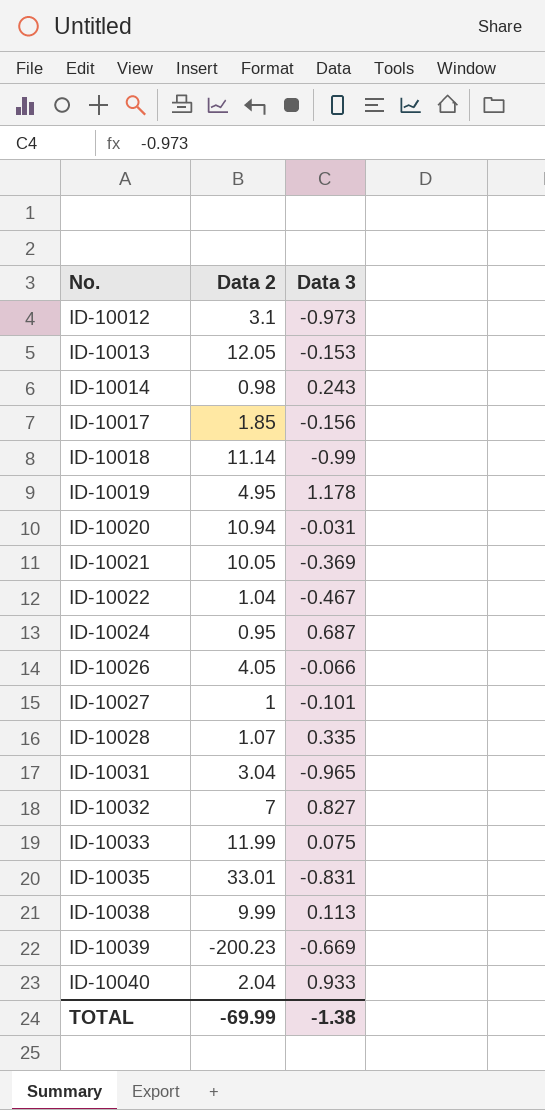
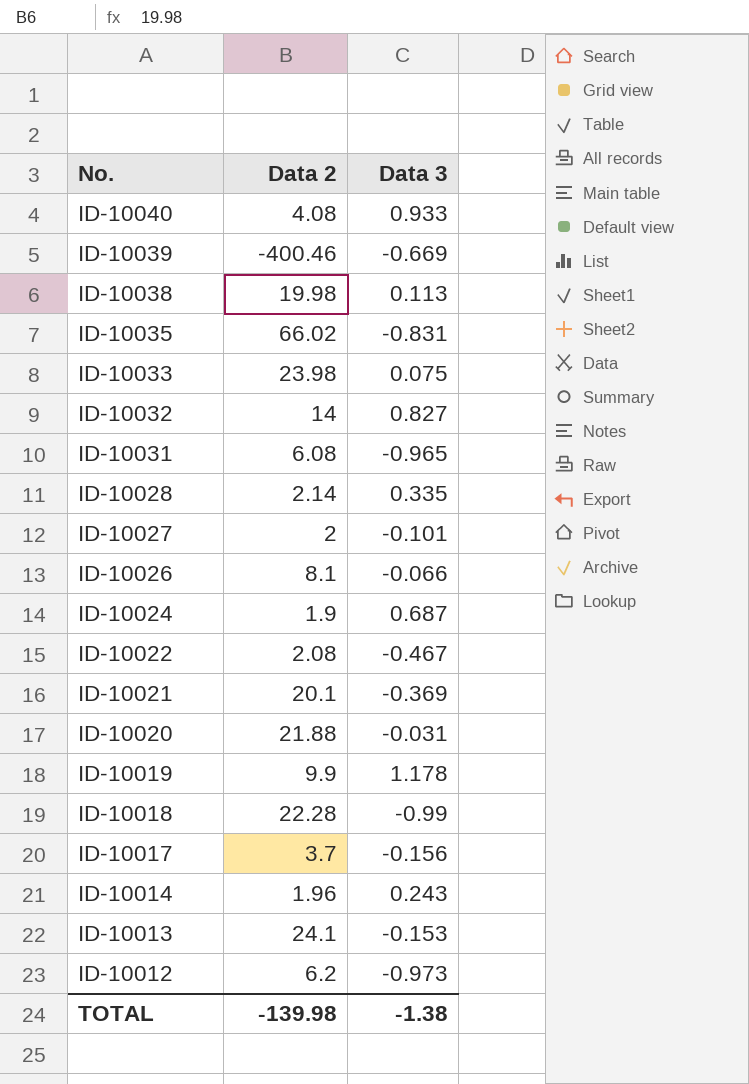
row order: No. ascending -> No. descending
ID-10040 | Data 2: 2.04 -> 4.08
ID-10039 | Data 2: -200.23 -> -400.46
ID-10038 | Data 2: 9.99 -> 19.98
ID-10035 | Data 2: 33.01 -> 66.02
ID-10033 | Data 2: 11.99 -> 23.98
ID-10032 | Data 2: 7 -> 14
ID-10031 | Data 2: 3.04 -> 6.08
ID-10028 | Data 2: 1.07 -> 2.14
ID-10027 | Data 2: 1 -> 2
ID-10026 | Data 2: 4.05 -> 8.1
ID-10024 | Data 2: 0.95 -> 1.9
ID-10022 | Data 2: 1.04 -> 2.08
ID-10021 | Data 2: 10.05 -> 20.1
ID-10020 | Data 2: 10.94 -> 21.88
ID-10019 | Data 2: 4.95 -> 9.9
ID-10018 | Data 2: 11.14 -> 22.28
ID-10017 | Data 2: 1.85 -> 3.7
ID-10014 | Data 2: 0.98 -> 1.96
ID-10013 | Data 2: 12.05 -> 24.1
ID-10012 | Data 2: 3.1 -> 6.2
TOTAL | Data 2: -69.99 -> -139.98

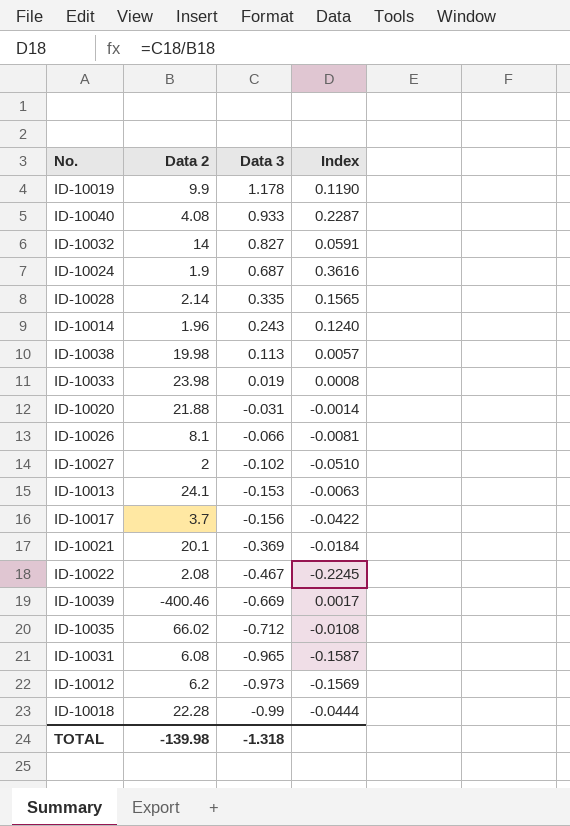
row order: No. descending -> Data 3 descending
column Index | formula: none -> [Data 3] / [Data 2]
ID-10033 | Data 3: 0.075 -> 0.019
ID-10027 | Data 3: -0.101 -> -0.102
ID-10035 | Data 3: -0.831 -> -0.712
TOTAL | Data 3: -1.38 -> -1.318

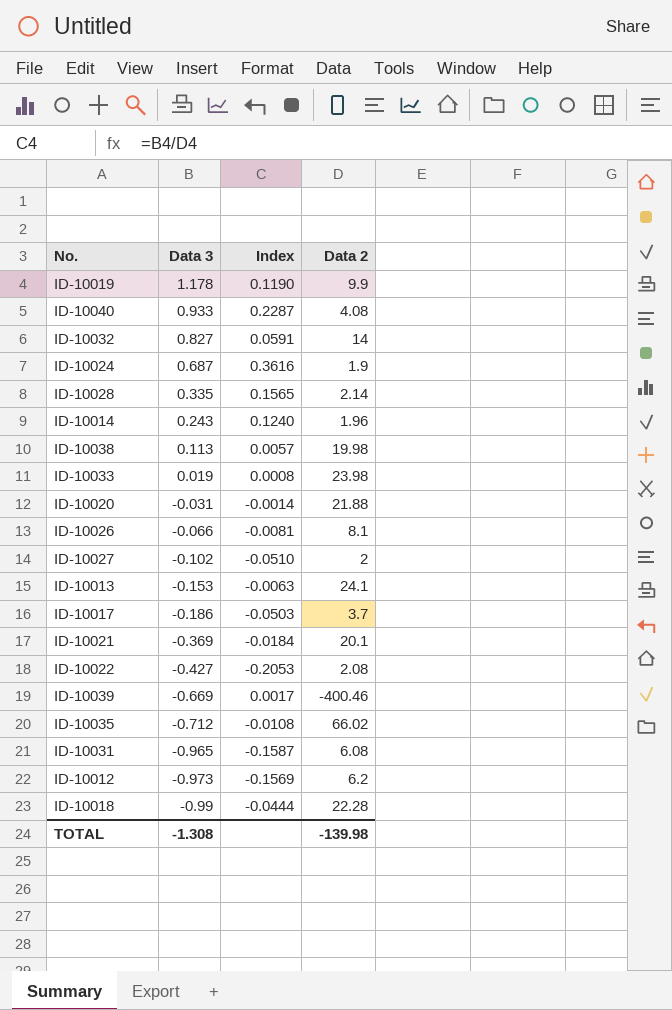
column Data 2 | position: 2 -> 4
ID-10017 | Data 3: -0.156 -> -0.186
ID-10017 | Index: -0.0422 -> -0.0503
ID-10022 | Data 3: -0.467 -> -0.427
ID-10022 | Index: -0.2245 -> -0.2053
TOTAL | Data 3: -1.318 -> -1.308

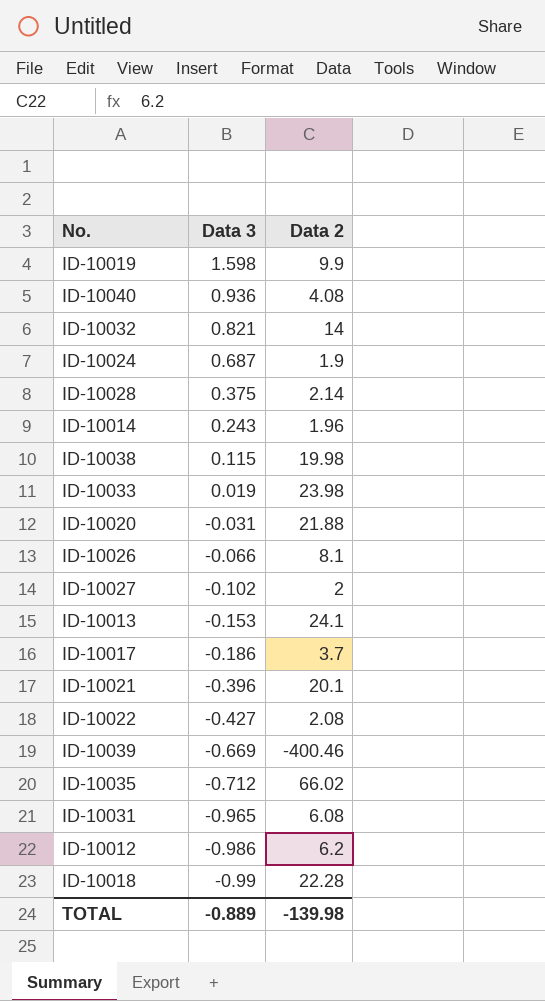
column Index | formula: [Data 3] / [Data 2] -> none
ID-10019 | Data 3: 1.178 -> 1.598
ID-10040 | Data 3: 0.933 -> 0.936
ID-10032 | Data 3: 0.827 -> 0.821
ID-10028 | Data 3: 0.335 -> 0.375
ID-10038 | Data 3: 0.113 -> 0.115
ID-10021 | Data 3: -0.369 -> -0.396
ID-10012 | Data 3: -0.973 -> -0.986
TOTAL | Data 3: -1.308 -> -0.889

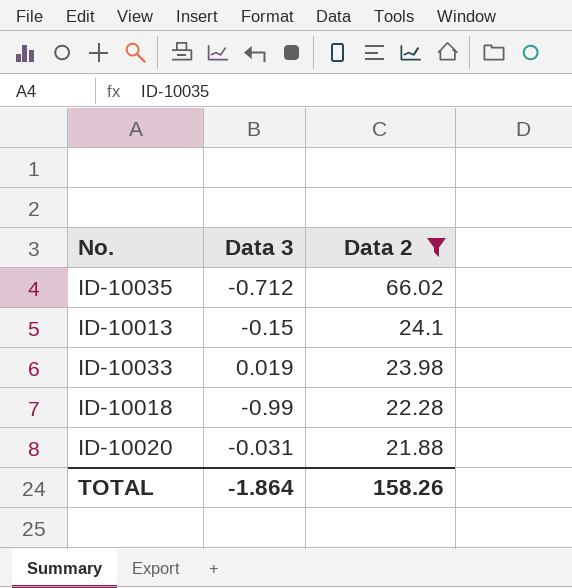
filter: none -> Data 2 >= 21.88
row order: Data 3 descending -> Data 2 descending
ID-10013 | Data 3: -0.153 -> -0.15
TOTAL | Data 3: -0.889 -> -1.864
TOTAL | Data 2: -139.98 -> 158.26

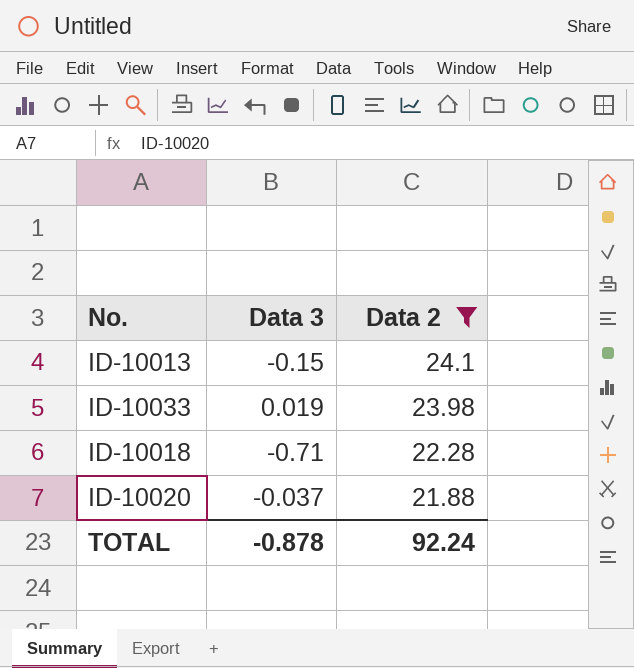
row ID-10035: -0.712 | 66.02 -> none
ID-10018 | Data 3: -0.99 -> -0.71
ID-10020 | Data 3: -0.031 -> -0.037
TOTAL | Data 3: -1.864 -> -0.878
TOTAL | Data 2: 158.26 -> 92.24

